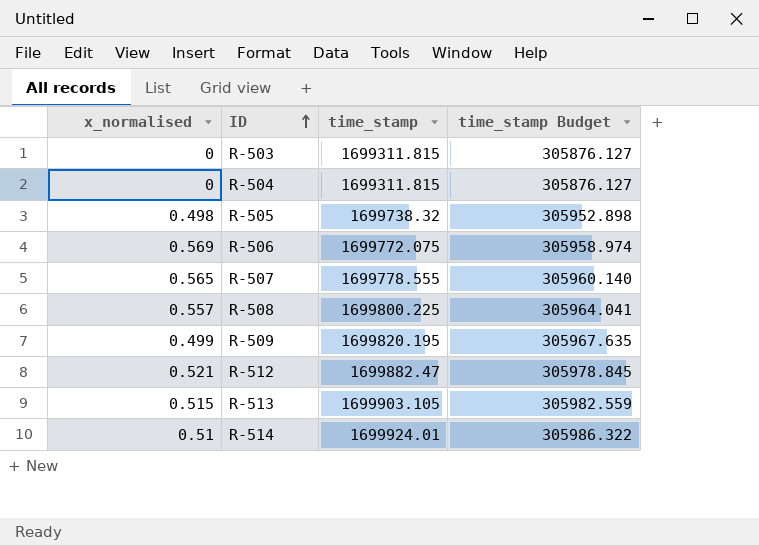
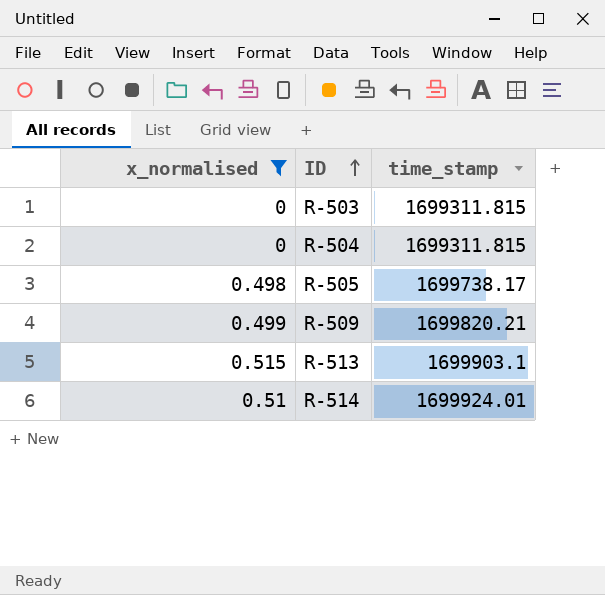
filter: none -> x_normalised <= 0.515
column time_stamp Budget | formula: [time_stamp] * 0.18 -> none
R-505 | time_stamp: 1699738.32 -> 1699738.17
R-509 | time_stamp: 1699820.195 -> 1699820.21
R-513 | time_stamp: 1699903.105 -> 1699903.1

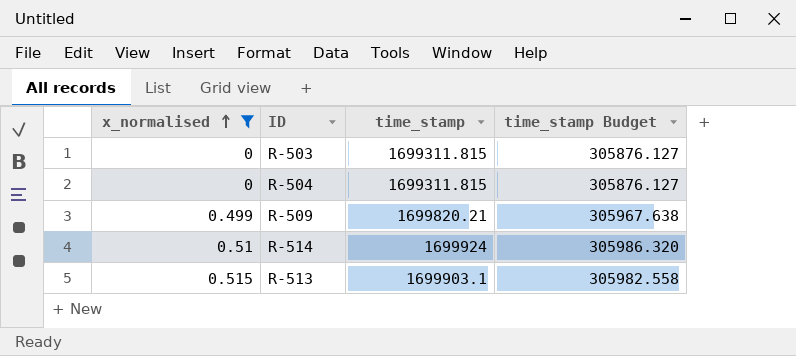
row order: ID ascending -> x_normalised ascending
column time_stamp Budget | formula: none -> [time_stamp] * 0.18
row R-505: 0.498 | 1699738.17 -> none
R-514 | time_stamp: 1699924.01 -> 1699924

